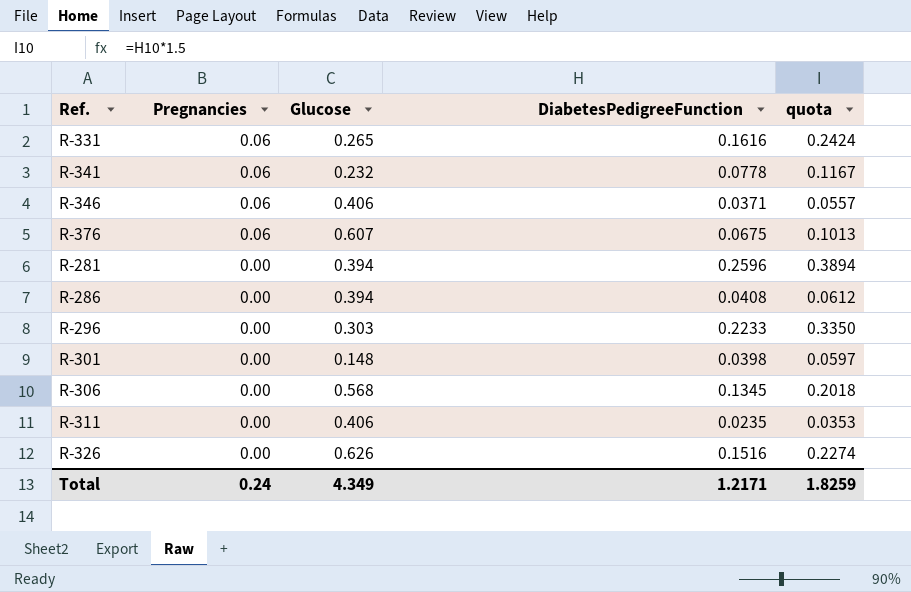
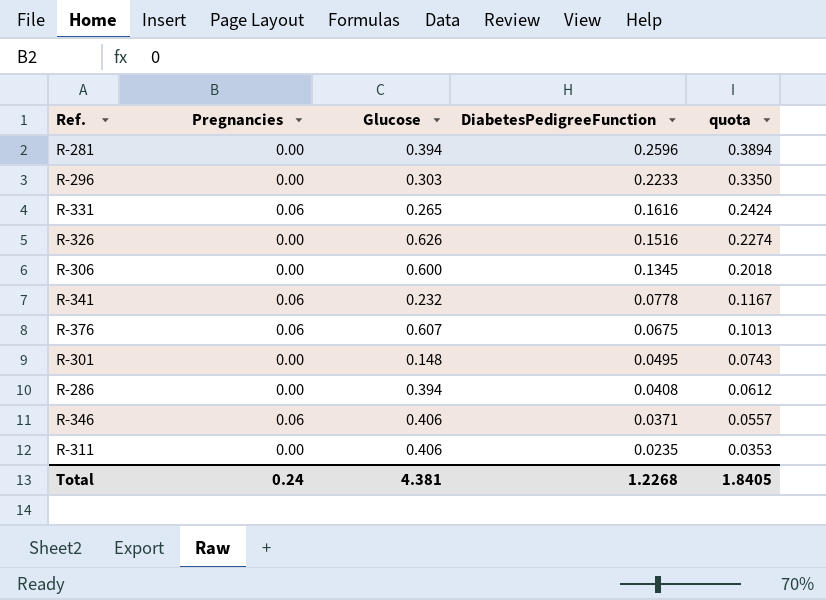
row order: Pregnancies descending -> DiabetesPedigreeFunction descending
R-306 | Glucose: 0.568 -> 0.600
R-301 | DiabetesPedigreeFunction: 0.0398 -> 0.0495
R-301 | quota: 0.0597 -> 0.0743
Total | Glucose: 4.349 -> 4.381
Total | DiabetesPedigreeFunction: 1.2171 -> 1.2268
Total | quota: 1.8259 -> 1.8405

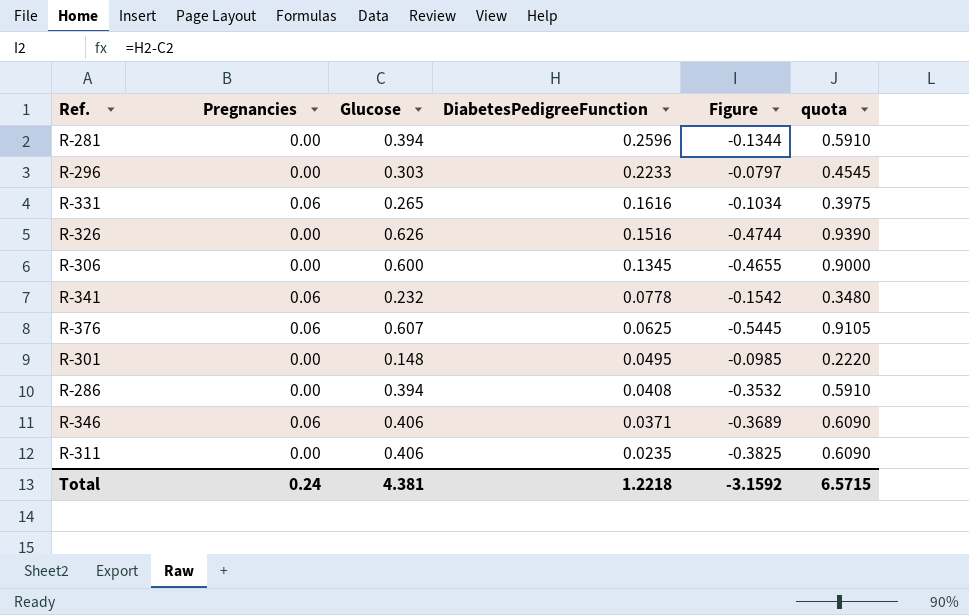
column Figure | formula: none -> [DiabetesPedigreeFunction] - [Glucose]
column quota | formula: [DiabetesPedigreeFunction] * 1.5 -> [Glucose] * 1.5
R-376 | DiabetesPedigreeFunction: 0.0675 -> 0.0625
Total | DiabetesPedigreeFunction: 1.2268 -> 1.2218
Total | quota: 1.8405 -> 6.5715

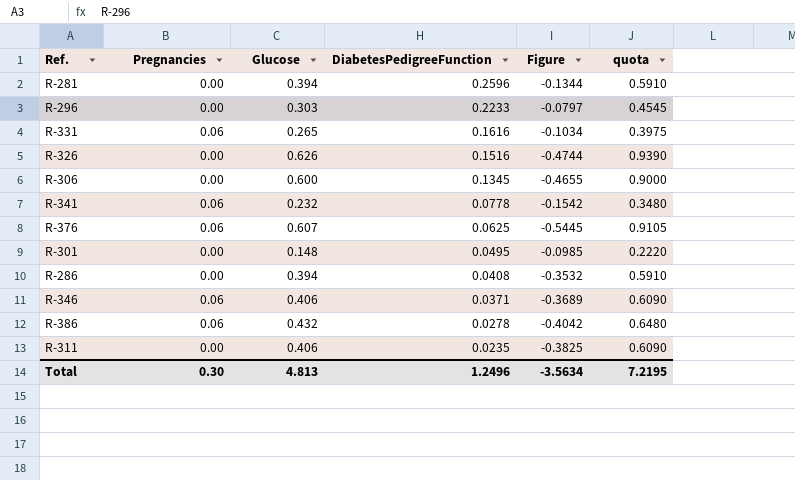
row R-386: none -> 0.06 | 0.432 | 0.0278 | -0.4042 | 0.6480
Total | Pregnancies: 0.24 -> 0.30
Total | Glucose: 4.381 -> 4.813
Total | DiabetesPedigreeFunction: 1.2218 -> 1.2496
Total | Figure: -3.1592 -> -3.5634
Total | quota: 6.5715 -> 7.2195

